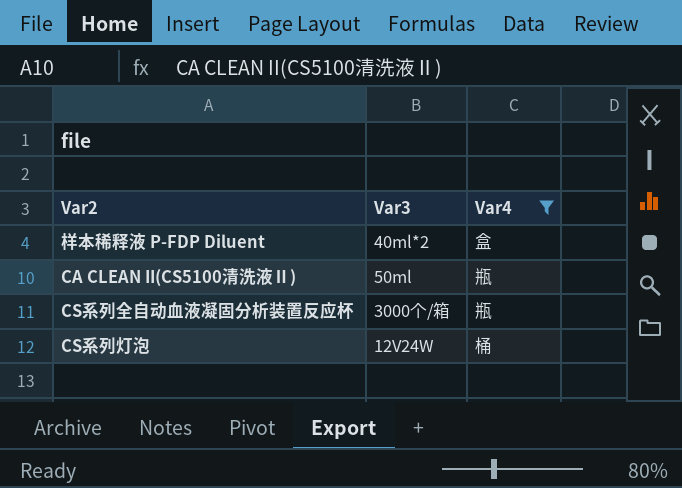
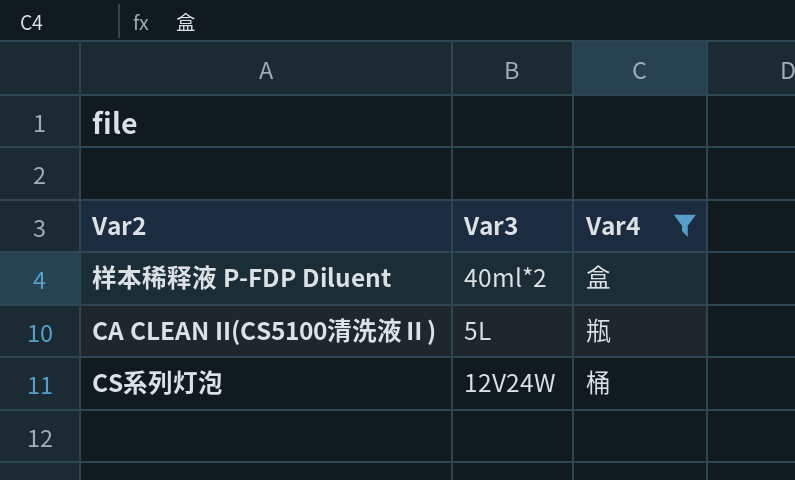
row CS系列全自动血液凝固分析装置反应杯: 3000个/箱 | 瓶 -> none
CA CLEAN II(CS5100清洗液Ⅱ) | Var3: 50ml -> 5L

